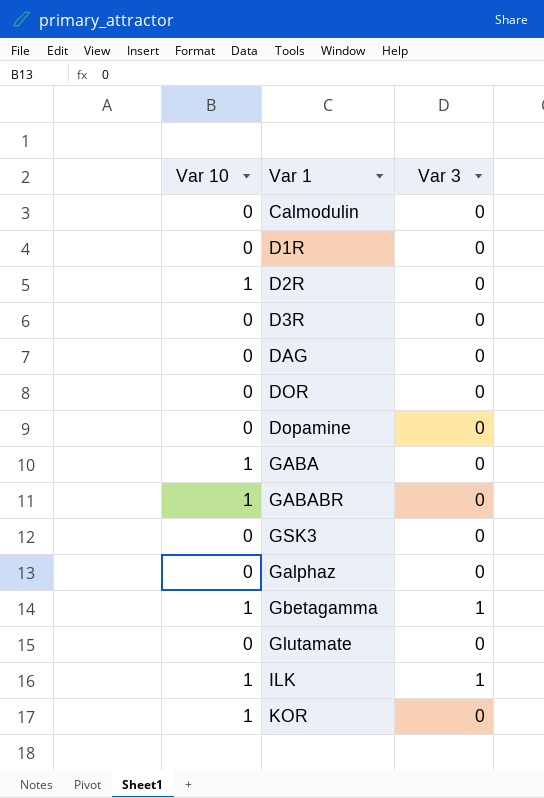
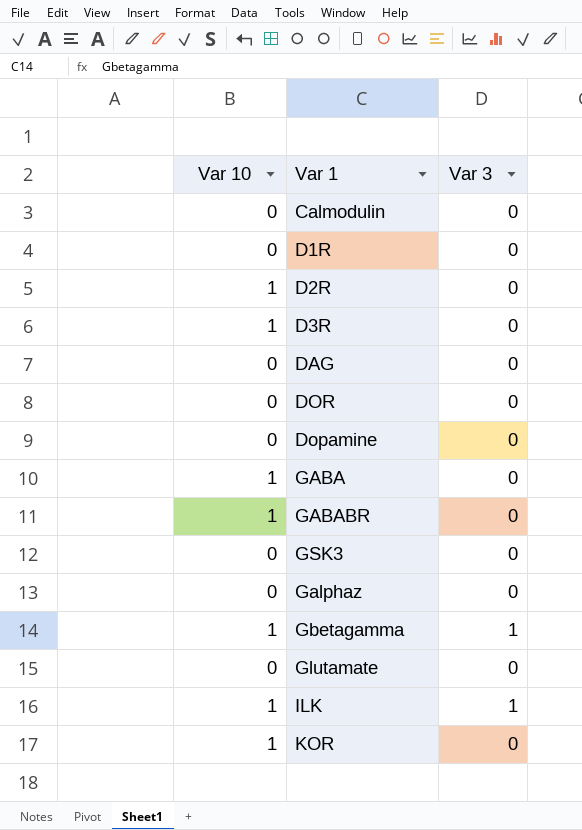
D3R | Var 10: 0 -> 1

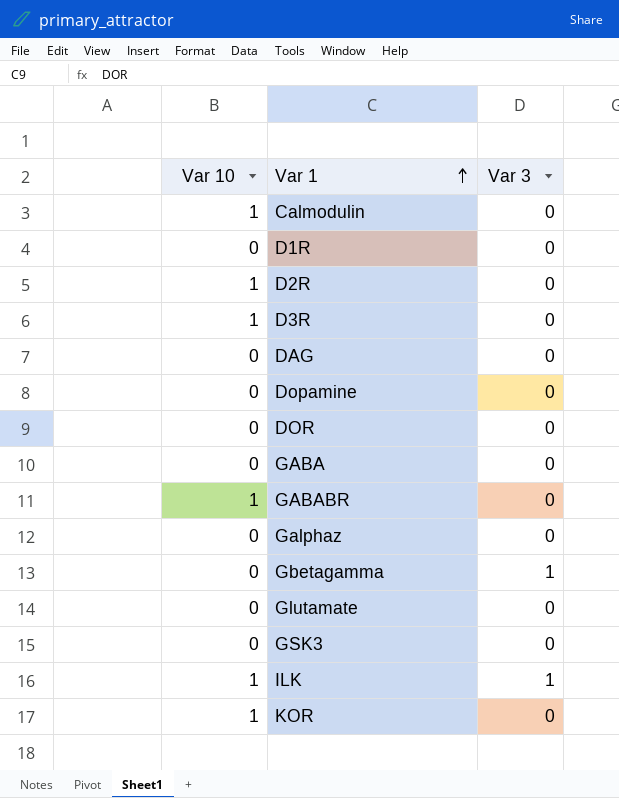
row order: none -> Var 1 ascending
Calmodulin | Var 10: 0 -> 1
GABA | Var 10: 1 -> 0
Gbetagamma | Var 10: 1 -> 0

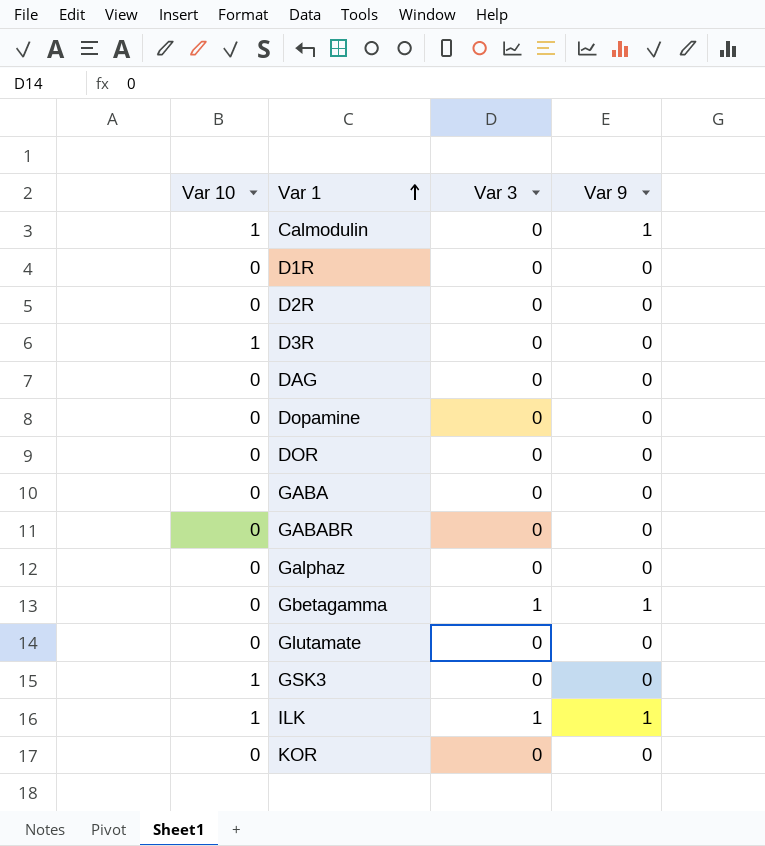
column Var 9 | position: none -> 4
D2R | Var 10: 1 -> 0
GABABR | Var 10: 1 -> 0
GSK3 | Var 10: 0 -> 1
KOR | Var 10: 1 -> 0

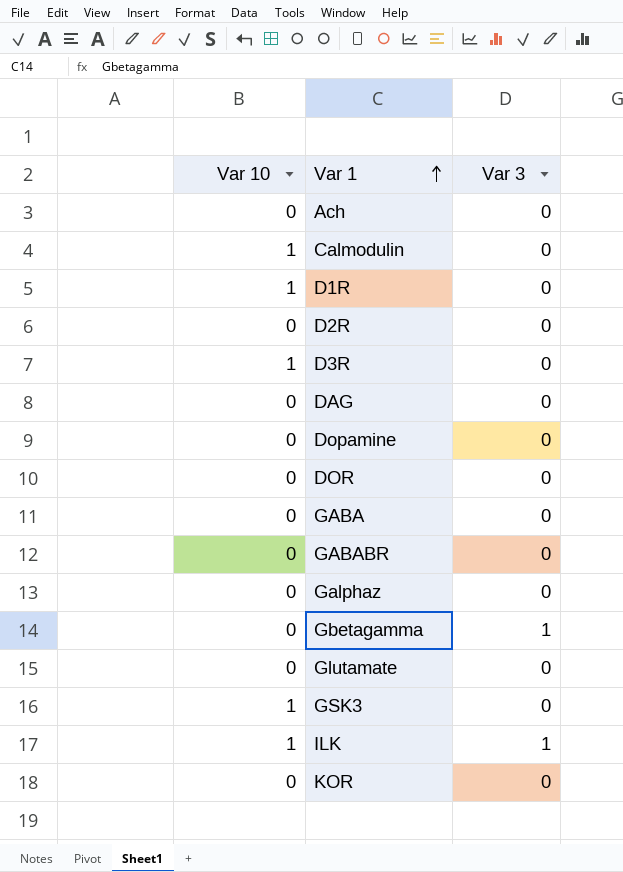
column Var 9 | position: 4 -> none
row Ach: none -> 0 | 0
D1R | Var 10: 0 -> 1

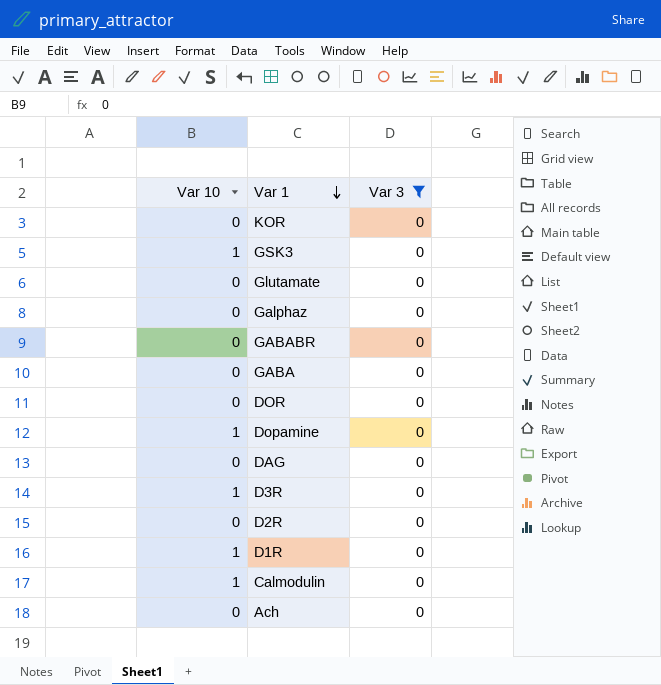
filter: none -> Var 3 = 0
row order: Var 1 ascending -> Var 1 descending
Dopamine | Var 10: 0 -> 1

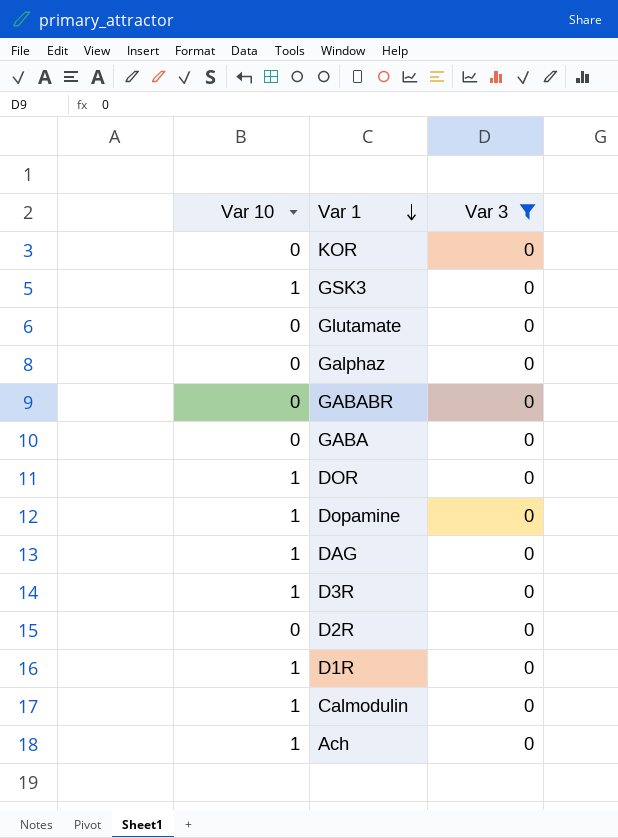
DOR | Var 10: 0 -> 1
DAG | Var 10: 0 -> 1
Ach | Var 10: 0 -> 1

